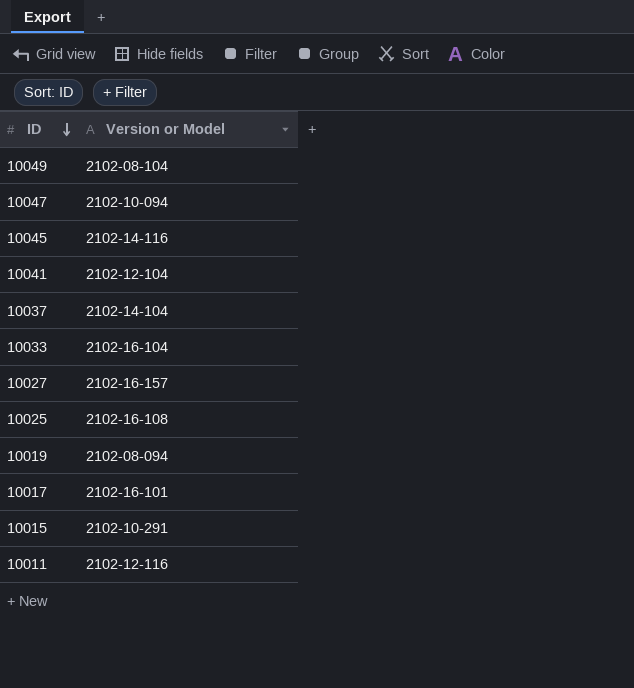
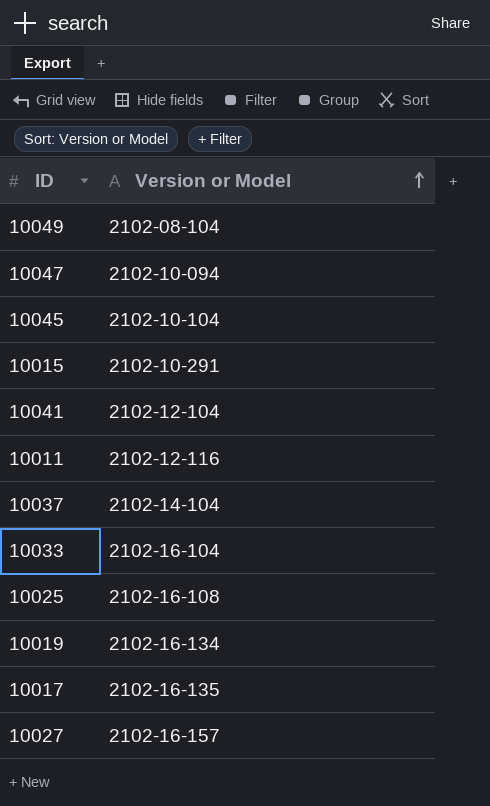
row order: ID descending -> Version or Model ascending
10045 | Version or Model: 2102-14-116 -> 2102-10-104
10019 | Version or Model: 2102-08-094 -> 2102-16-134
10017 | Version or Model: 2102-16-101 -> 2102-16-135

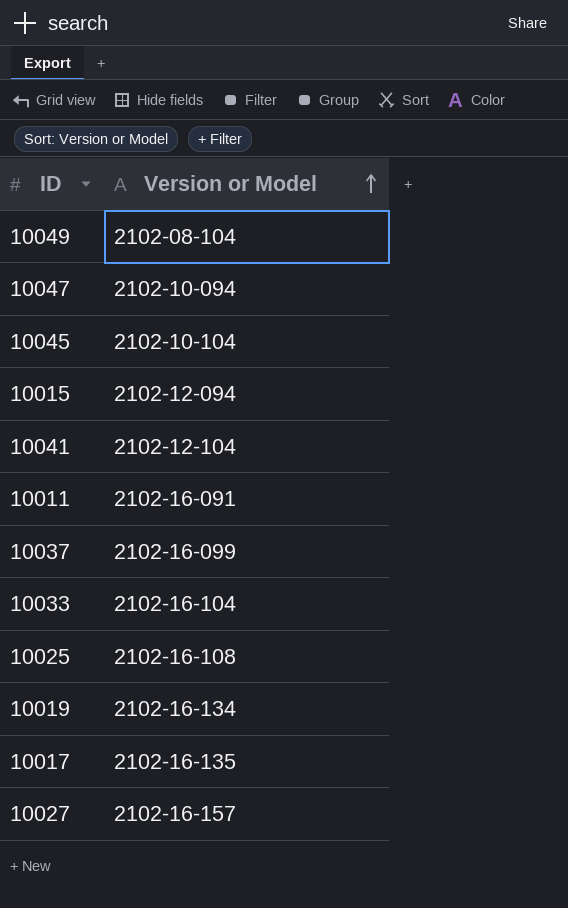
10015 | Version or Model: 2102-10-291 -> 2102-12-094
10011 | Version or Model: 2102-12-116 -> 2102-16-091
10037 | Version or Model: 2102-14-104 -> 2102-16-099

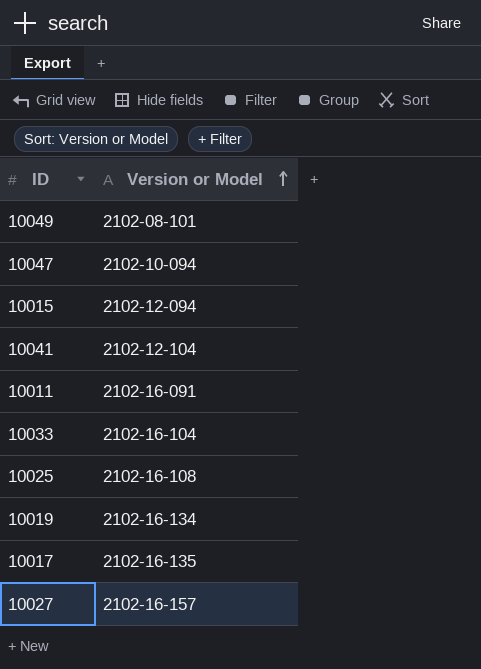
row 10045: 2102-10-104 -> none
row 10037: 2102-16-099 -> none
10049 | Version or Model: 2102-08-104 -> 2102-08-101

